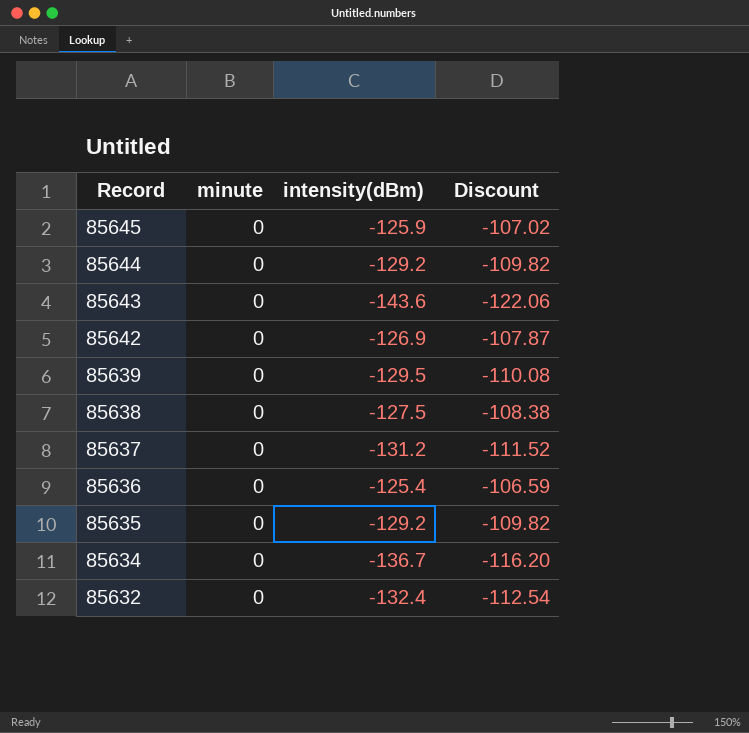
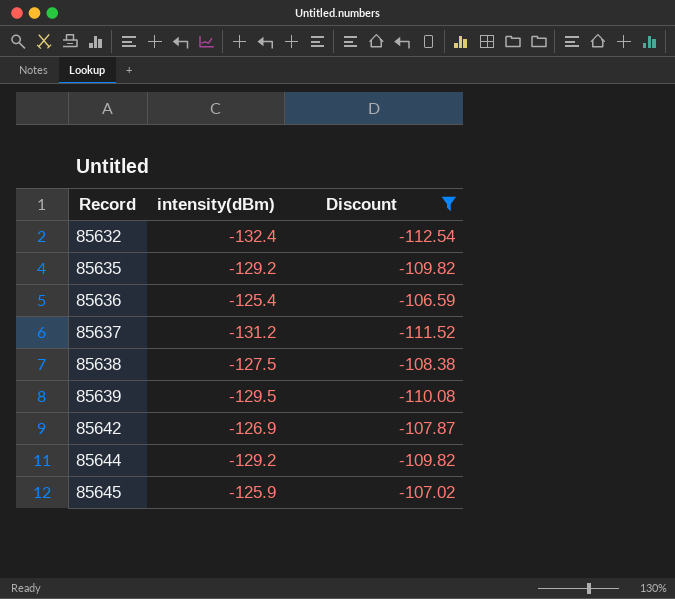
filter: none -> Discount >= -112.54
row order: Record descending -> Record ascending
column minute | position: 2 -> none

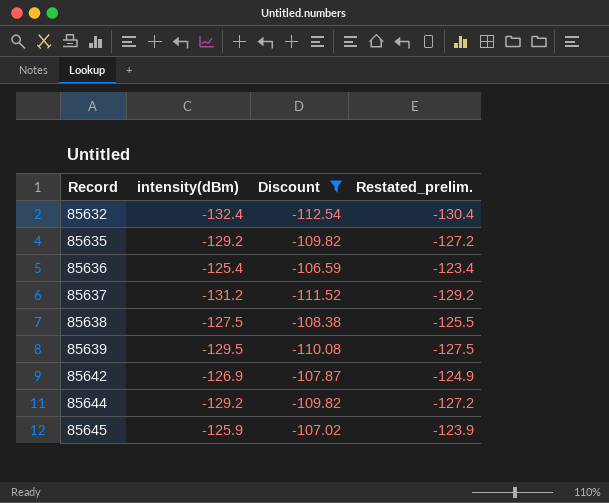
column Restated_prelim. | formula: none -> [intensity(dBm)] + 2

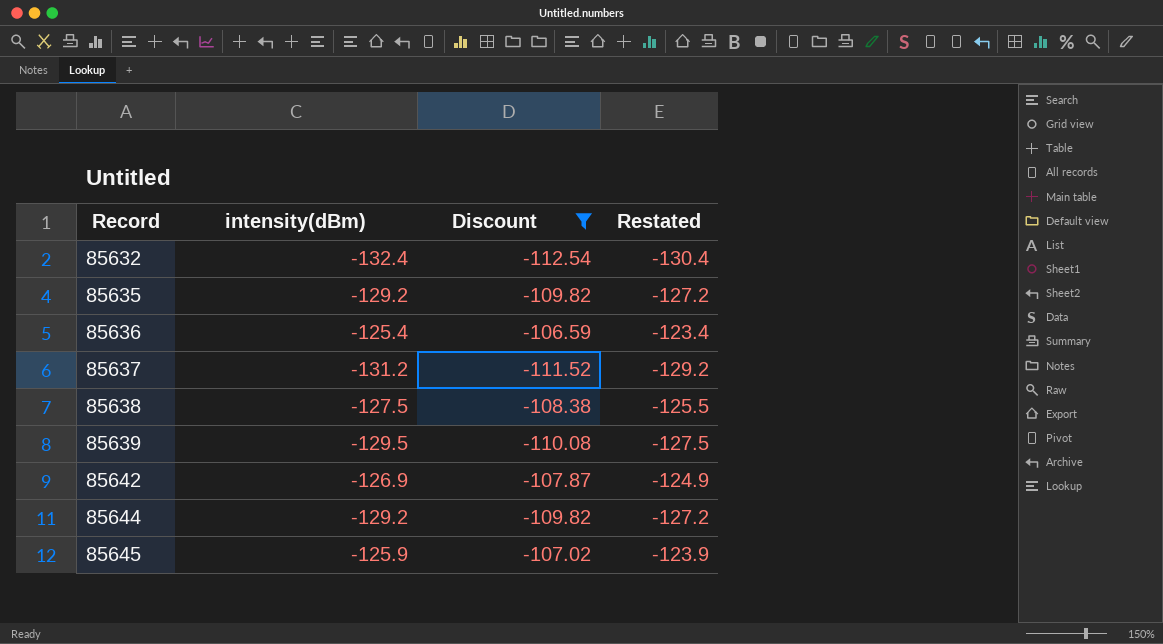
column name: Restated_prelim. -> Restated

